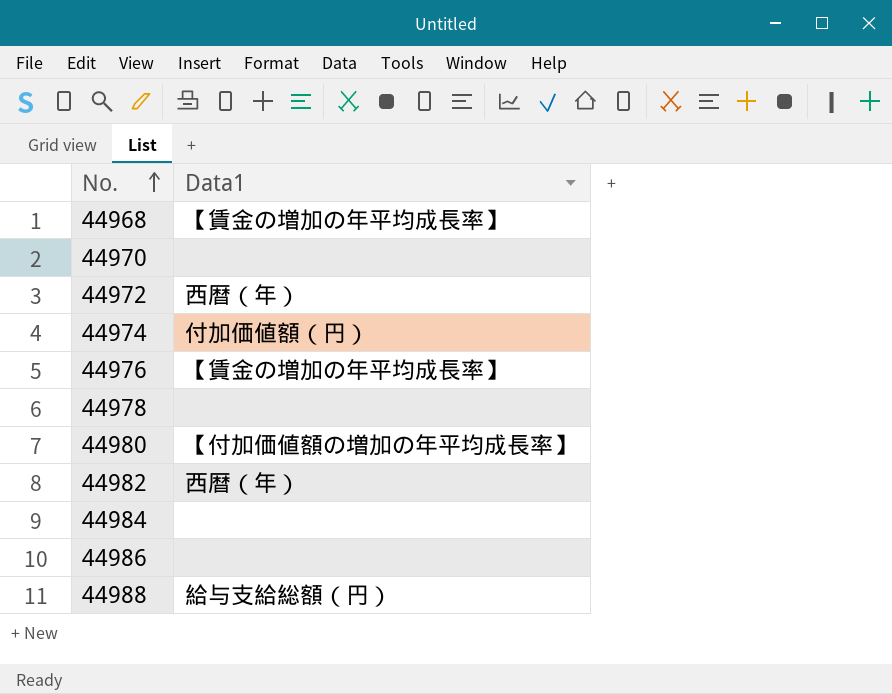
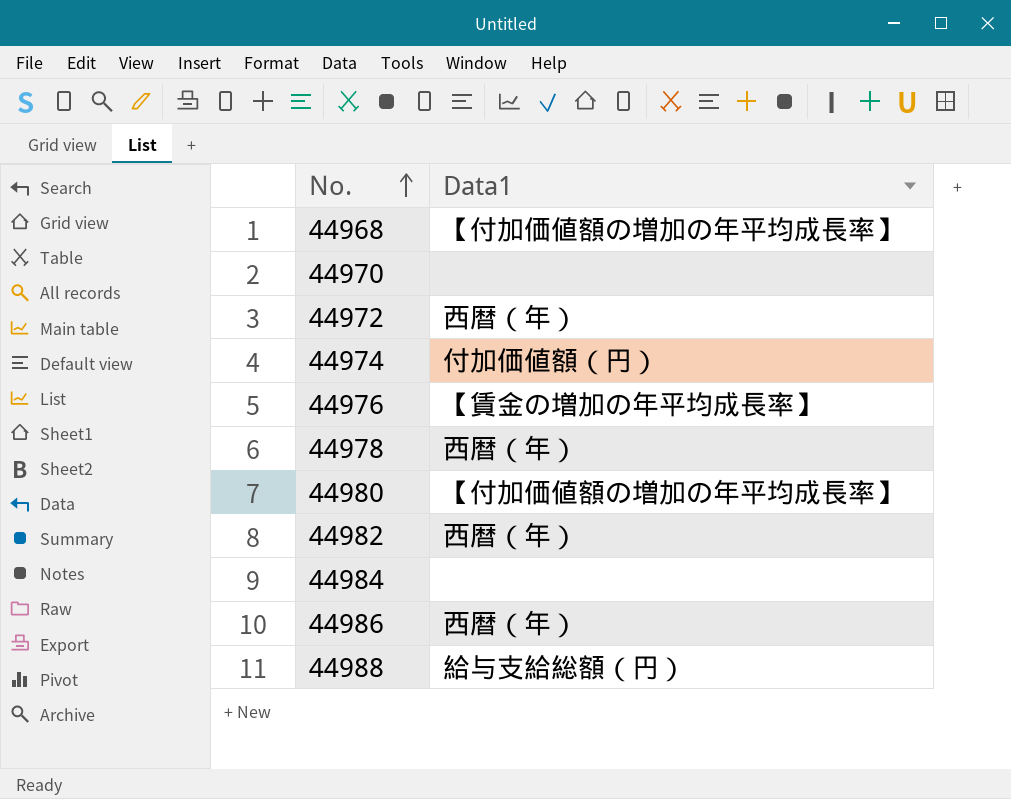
44968 | Data1: 【賃金の増加の年平均成長率】 -> 【付加価値額の増加の年平均成長率】
44978 | Data1: none -> 西暦（年）
44986 | Data1: none -> 西暦（年）

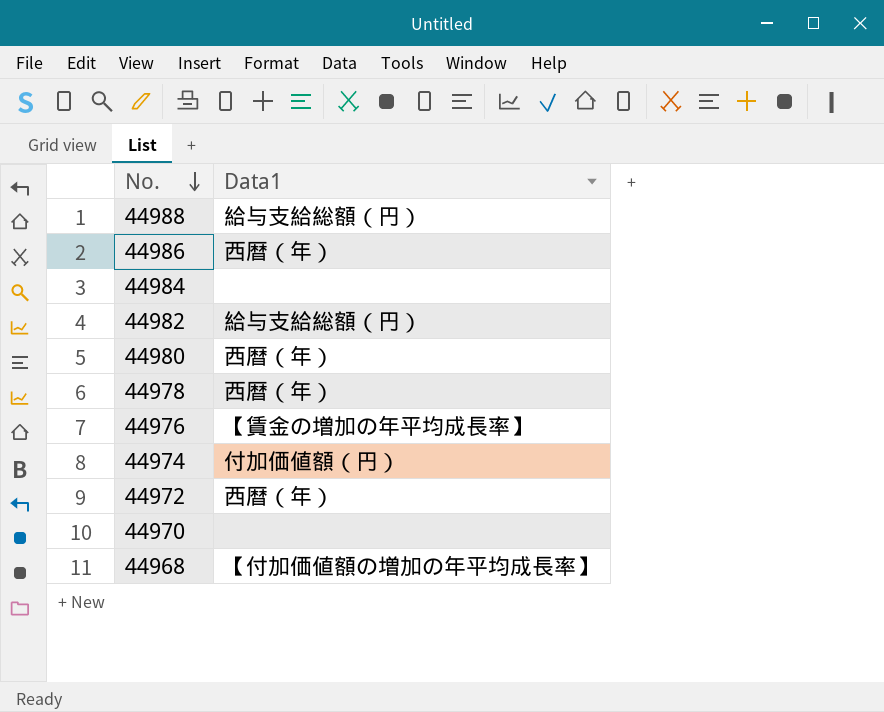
row order: No. ascending -> No. descending
44982 | Data1: 西暦（年） -> 給与支給総額（円）
44980 | Data1: 【付加価値額の増加の年平均成長率】 -> 西暦（年）

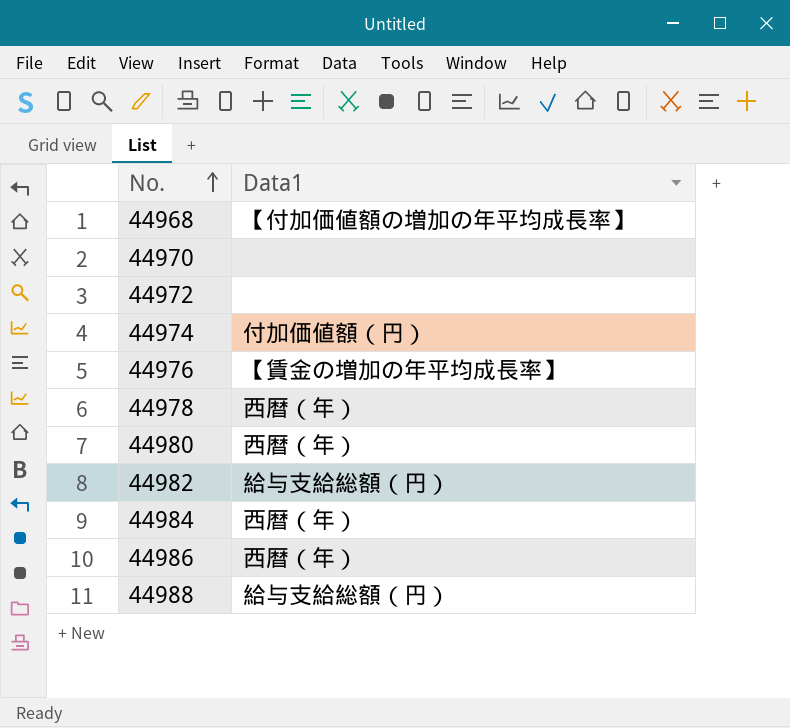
row order: No. descending -> No. ascending
44972 | Data1: 西暦（年） -> none
44984 | Data1: none -> 西暦（年）

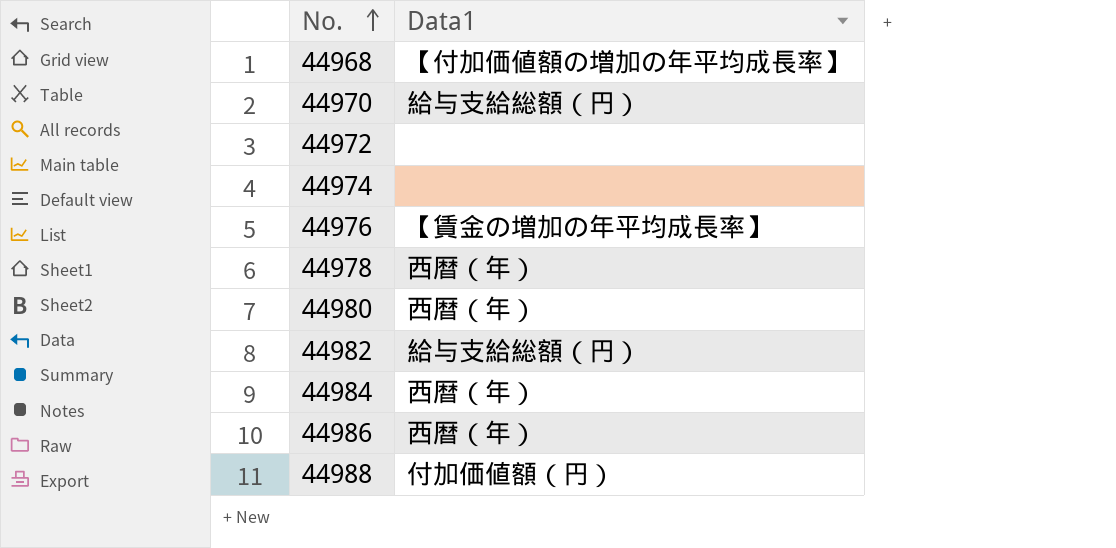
44970 | Data1: none -> 給与支給総額（円）
44974 | Data1: 付加価値額（円） -> none
44988 | Data1: 給与支給総額（円） -> 付加価値額（円）

